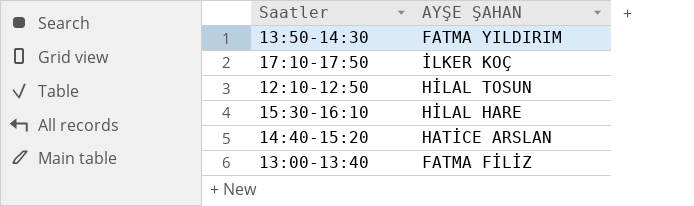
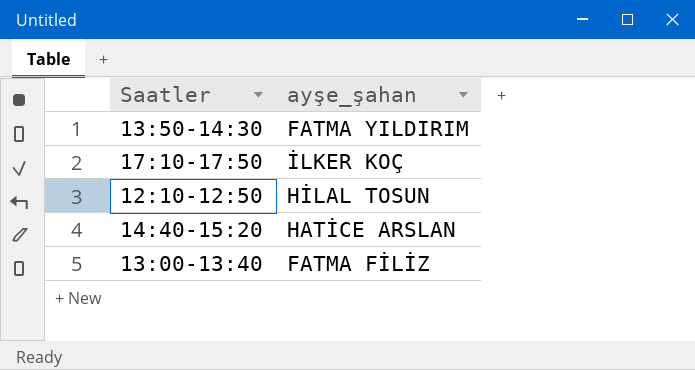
column name: AYŞE ŞAHAN -> ayşe_şahan
row 15:30-16:10: HİLAL HARE -> none

